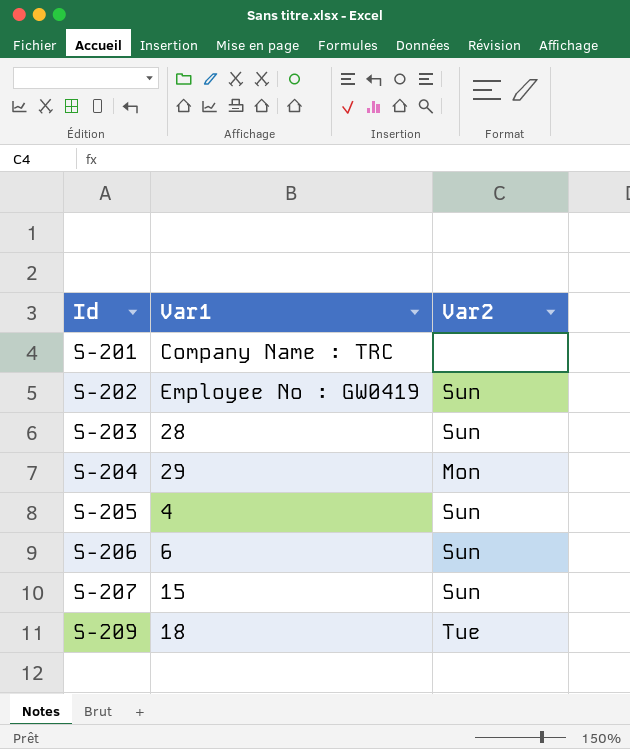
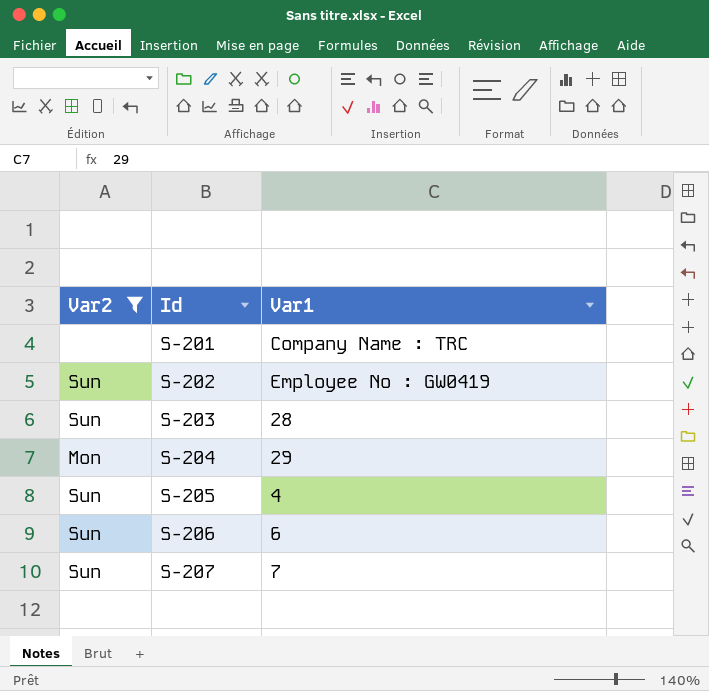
filter: none -> Var2 != Tue
column Var2 | position: 3 -> 1
S-207 | Var1: 15 -> 7

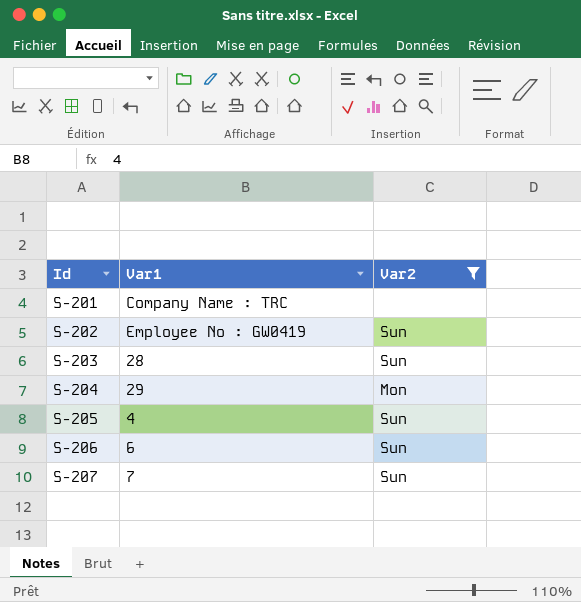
column Var2 | position: 1 -> 3

